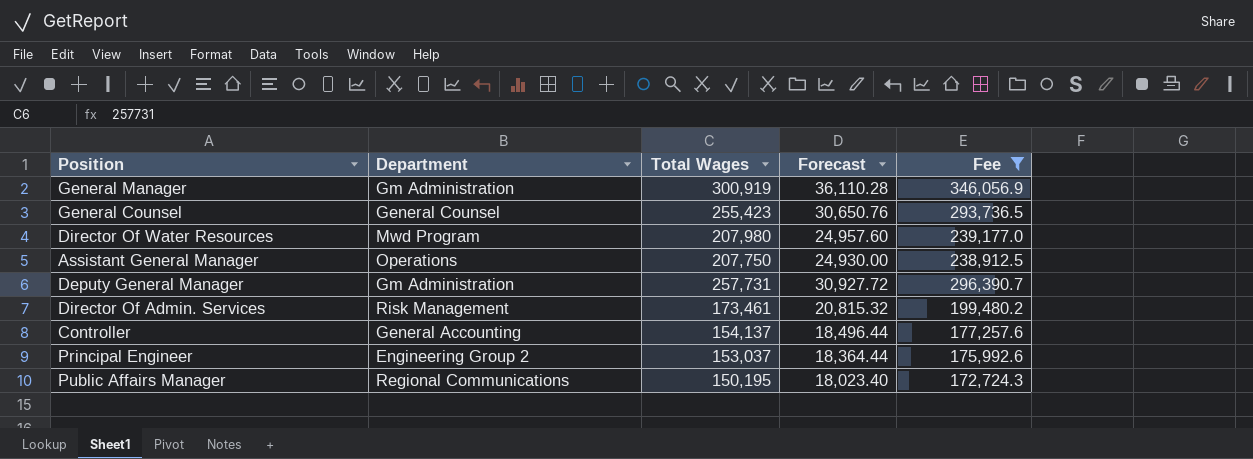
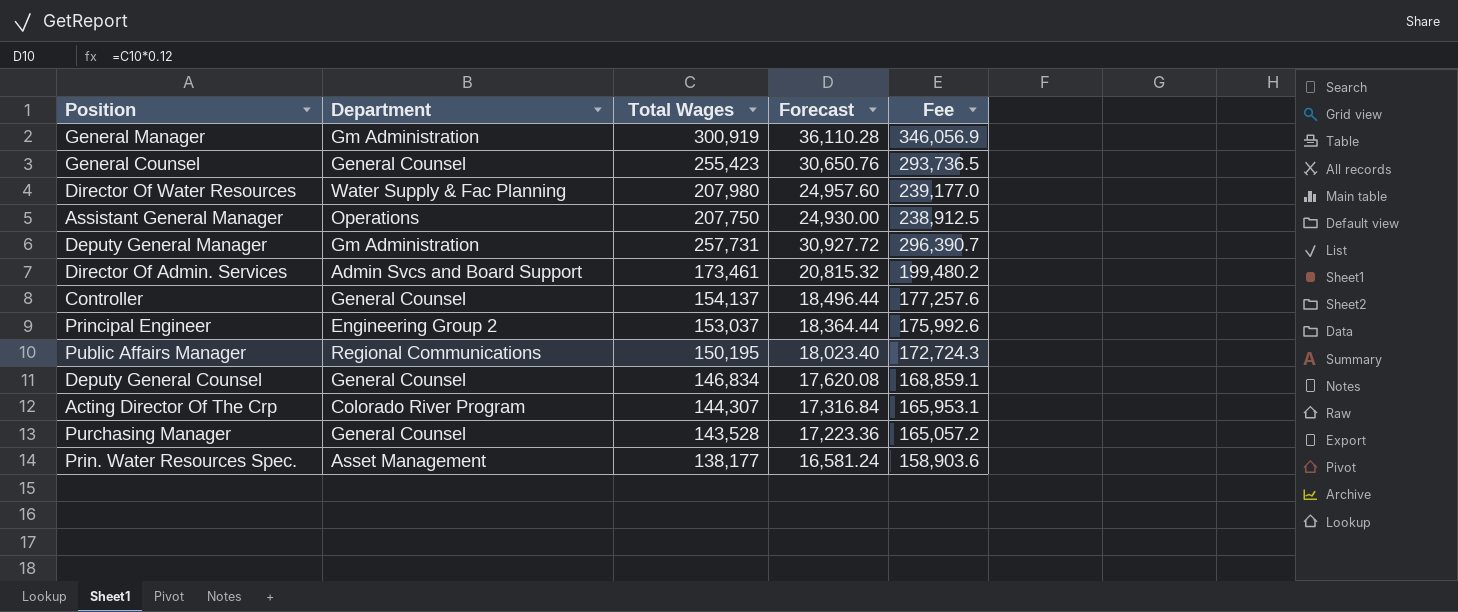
filter: Fee >= 172,724.3 -> none
Director Of Water Resources | Department: Mwd Program -> Water Supply & Fac Planning
Director Of Admin. Services | Department: Risk Management -> Admin Svcs and Board Support
Controller | Department: General Accounting -> General Counsel

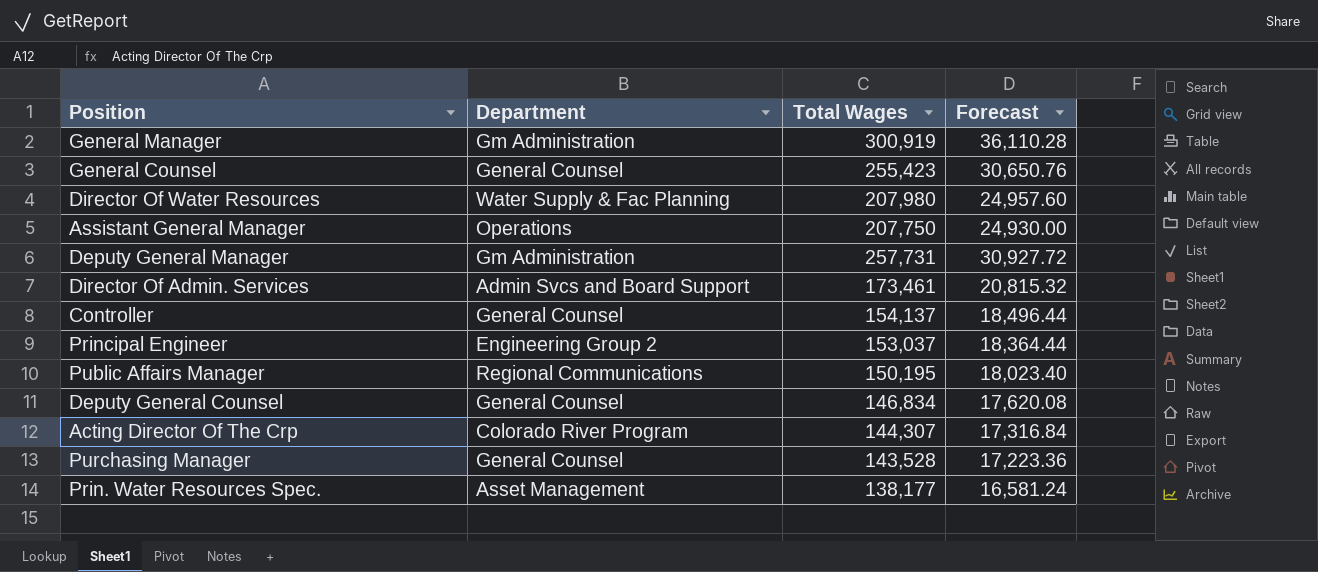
column Fee | formula: [Total Wages] * 1.15 -> none

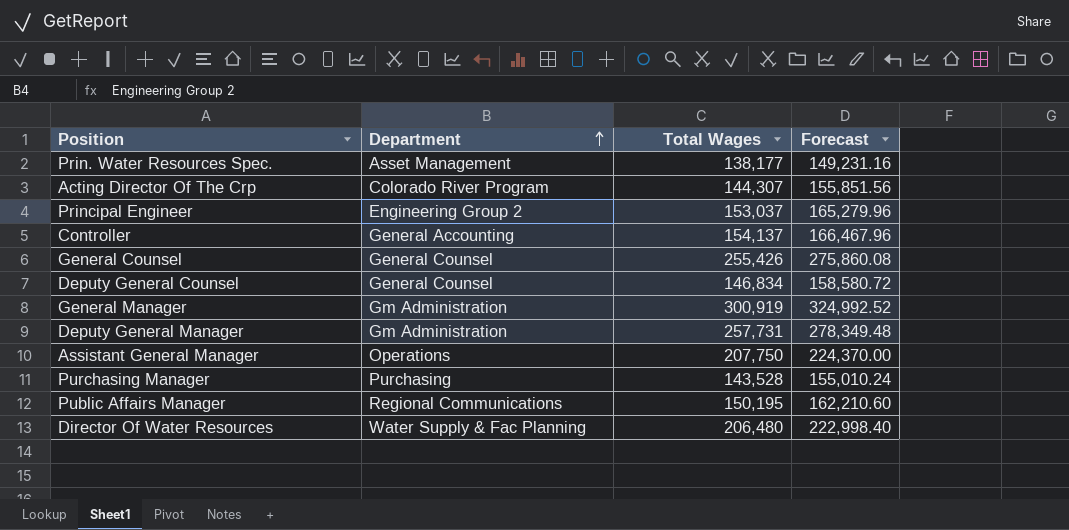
row order: none -> Department ascending
column Forecast | formula: [Total Wages] * 0.12 -> [Total Wages] * 1.08
row Director Of Admin. Services: Admin Svcs and Board Support | 173,461 | 20,815.32 -> none
Controller | Department: General Counsel -> General Accounting
General Counsel | Total Wages: 255,423 -> 255,426
Purchasing Manager | Department: General Counsel -> Purchasing
Director Of Water Resources | Total Wages: 207,980 -> 206,480

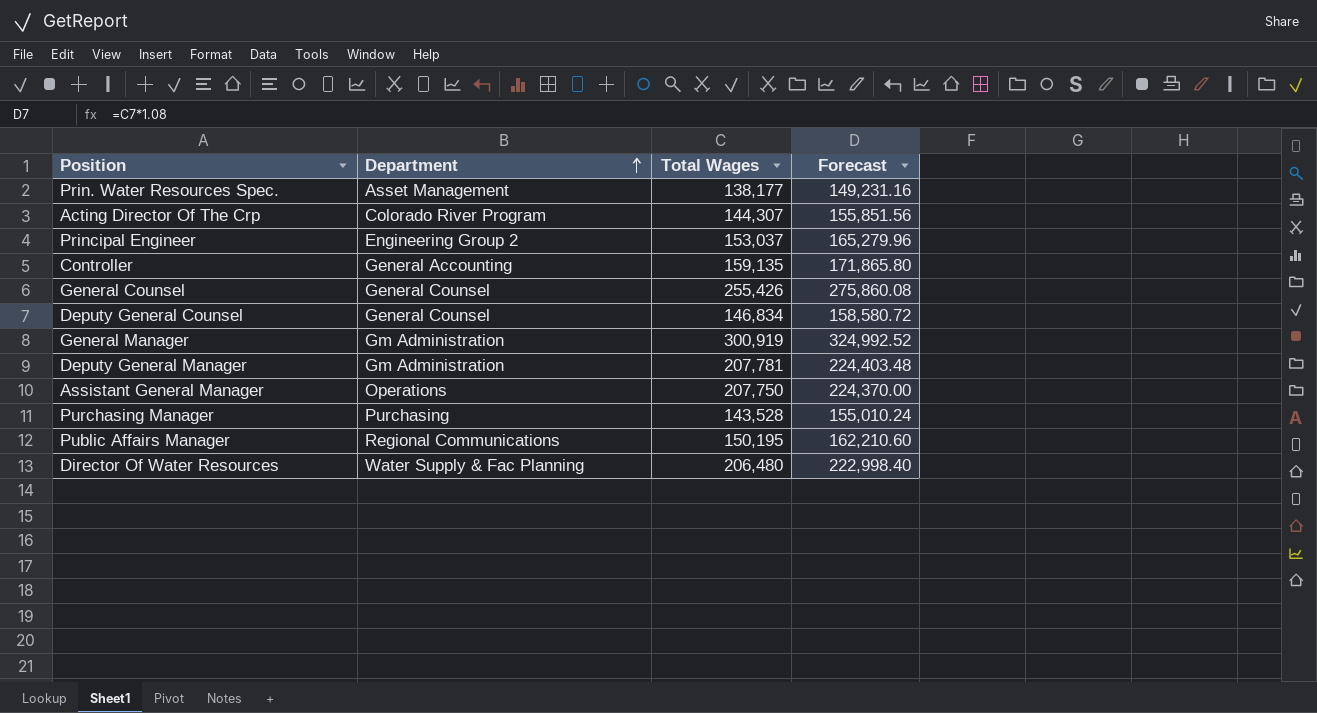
Controller | Total Wages: 154,137 -> 159,135
Controller | Forecast: 166,467.96 -> 171,865.80
Deputy General Manager | Total Wages: 257,731 -> 207,781
Deputy General Manager | Forecast: 278,349.48 -> 224,403.48

